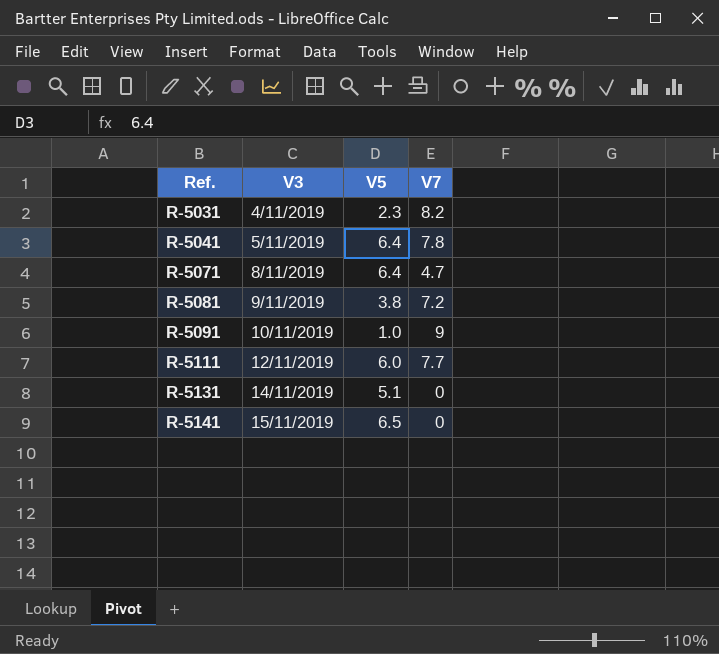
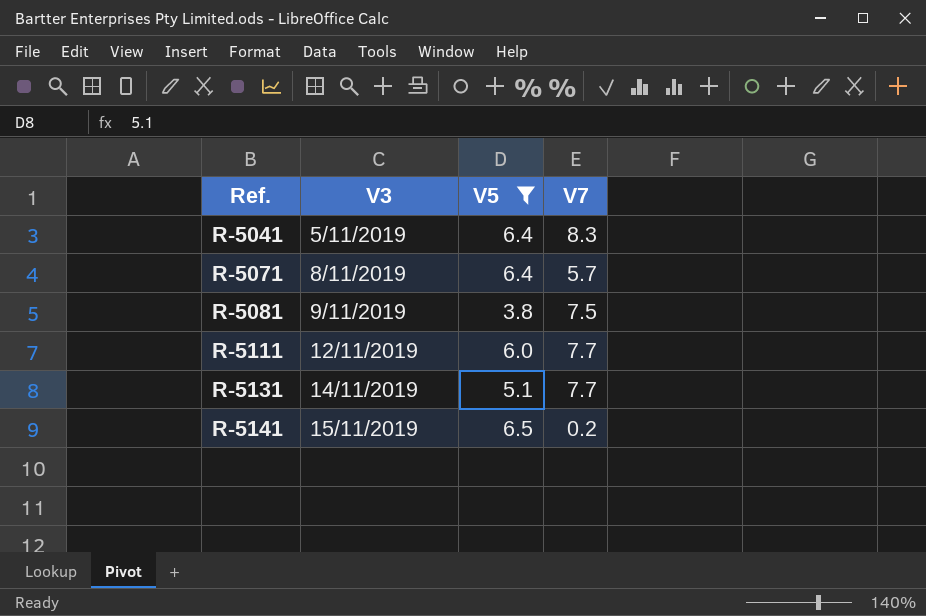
filter: none -> V5 >= 3.8
R-5041 | V7: 7.8 -> 8.3
R-5071 | V7: 4.7 -> 5.7
R-5081 | V7: 7.2 -> 7.5
R-5131 | V7: 0 -> 7.7
R-5141 | V7: 0 -> 0.2

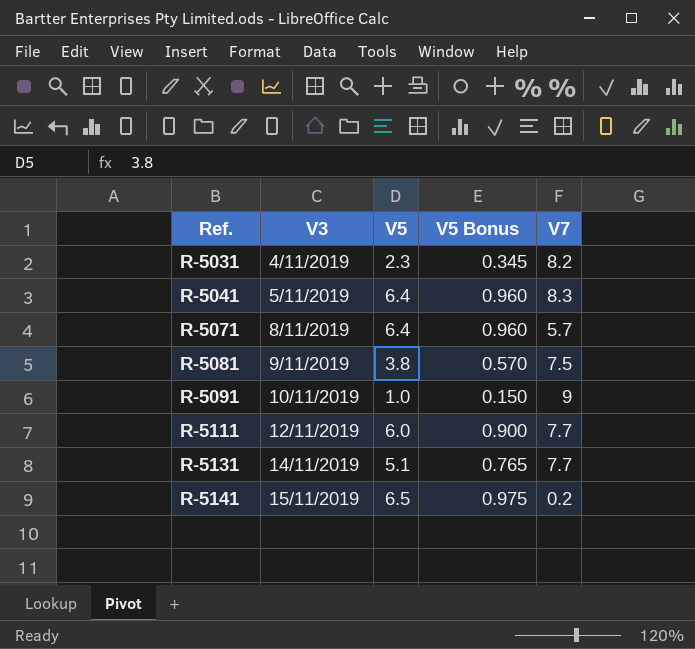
filter: V5 >= 3.8 -> none
column V5 Bonus | formula: none -> [V5] * 0.15

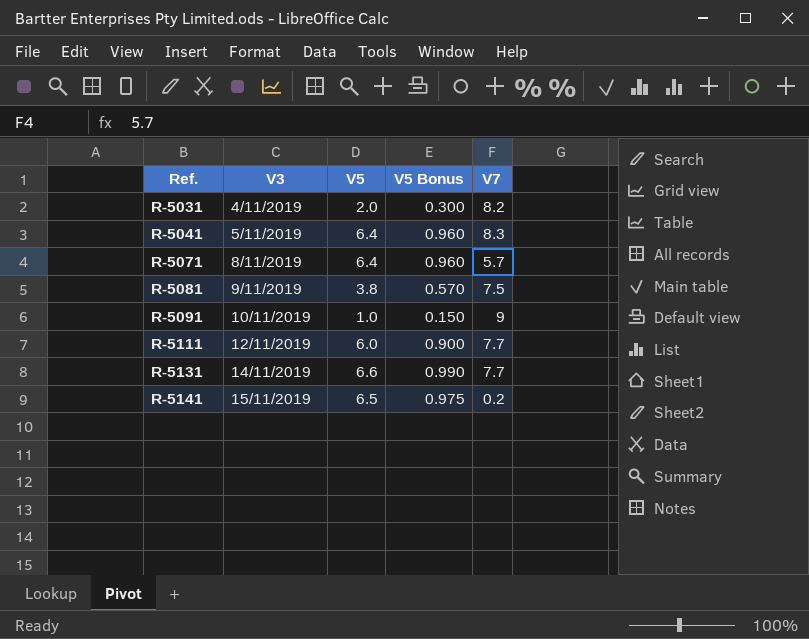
R-5031 | V5: 2.3 -> 2.0
R-5031 | V5 Bonus: 0.345 -> 0.300
R-5131 | V5: 5.1 -> 6.6
R-5131 | V5 Bonus: 0.765 -> 0.990

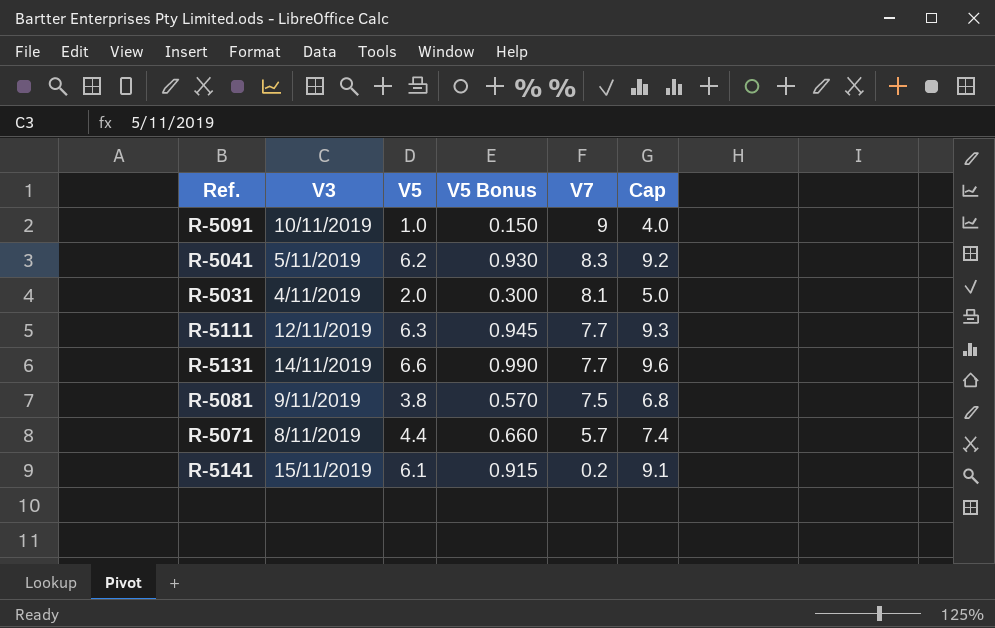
row order: Ref. ascending -> V7 descending
column Cap | formula: none -> [V5] + 3
R-5041 | V5: 6.4 -> 6.2
R-5041 | V5 Bonus: 0.960 -> 0.930
R-5031 | V7: 8.2 -> 8.1
R-5111 | V5: 6.0 -> 6.3
R-5111 | V5 Bonus: 0.900 -> 0.945
R-5071 | V5: 6.4 -> 4.4
R-5071 | V5 Bonus: 0.960 -> 0.660
R-5141 | V5: 6.5 -> 6.1
R-5141 | V5 Bonus: 0.975 -> 0.915

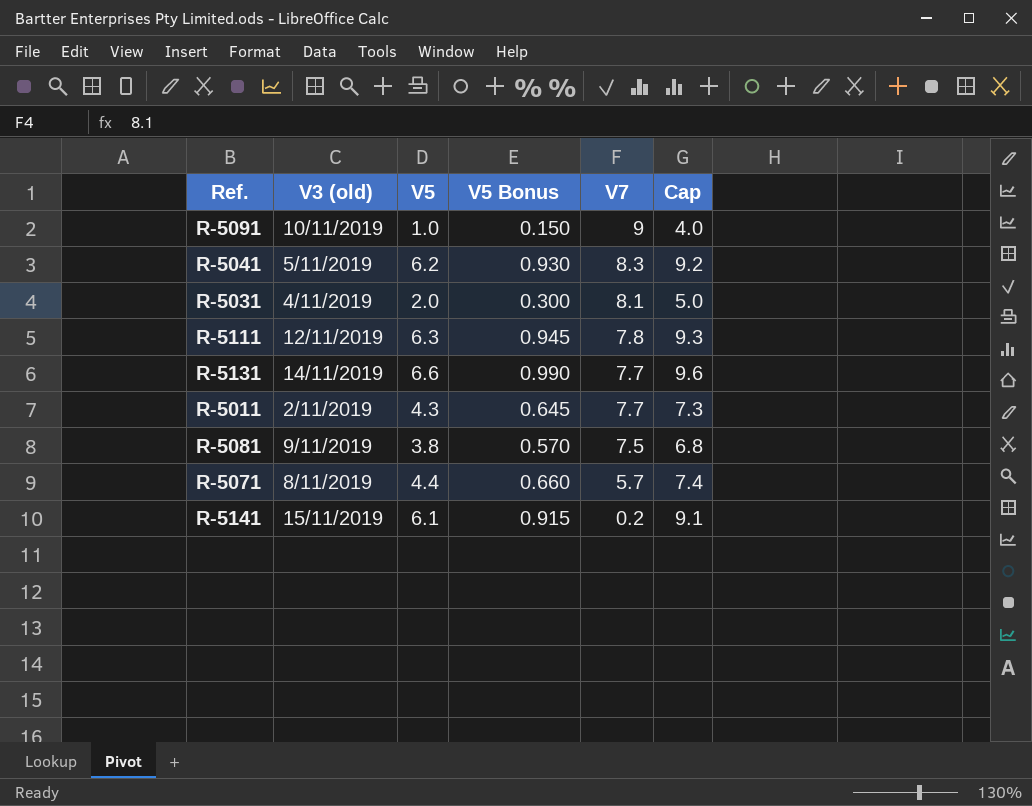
column name: V3 -> V3 (old)
R-5111 | V7: 7.7 -> 7.8
row R-5011: none -> 2/11/2019 | 4.3 | 0.645 | 7.7 | 7.3

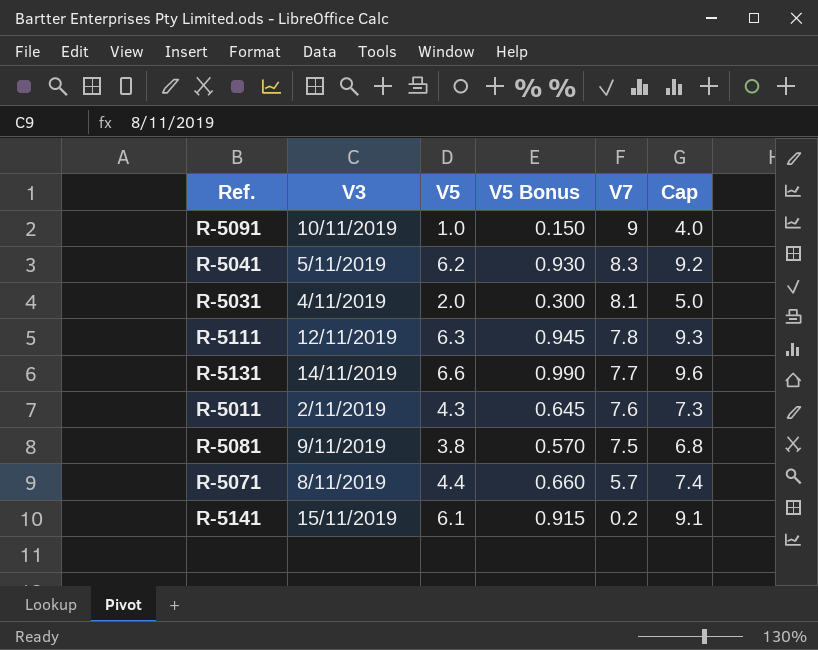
column name: V3 (old) -> V3
R-5011 | V7: 7.7 -> 7.6

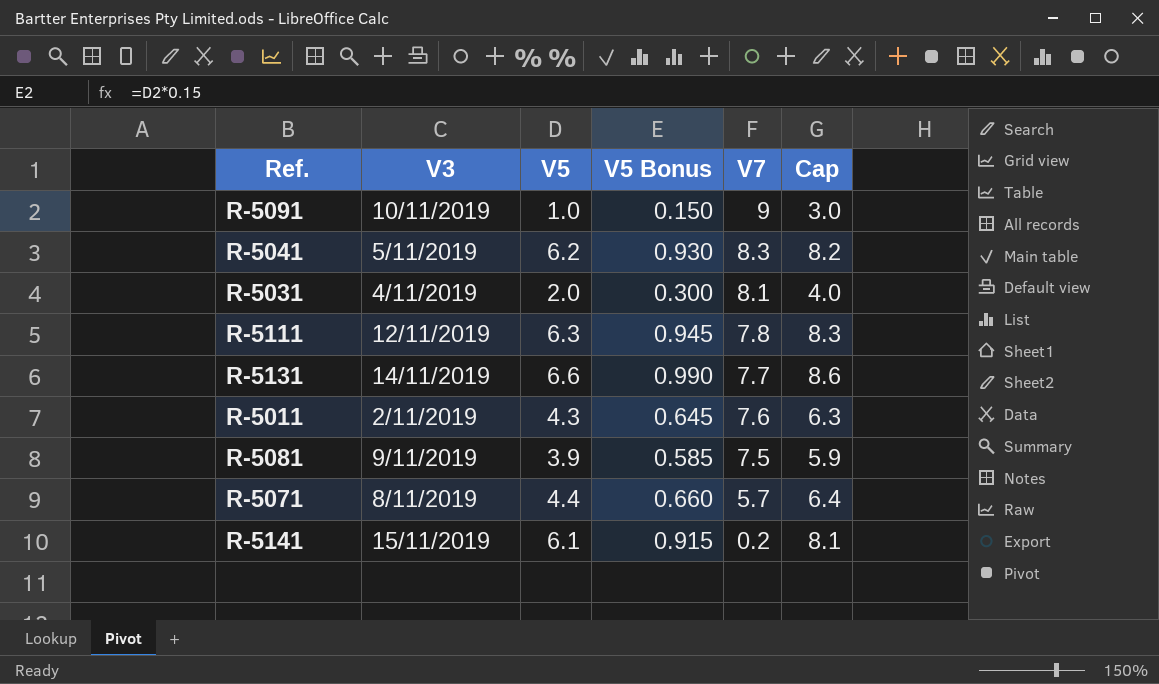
column Cap | formula: [V5] + 3 -> [V5] + 2
R-5081 | V5: 3.8 -> 3.9
R-5081 | V5 Bonus: 0.570 -> 0.585

